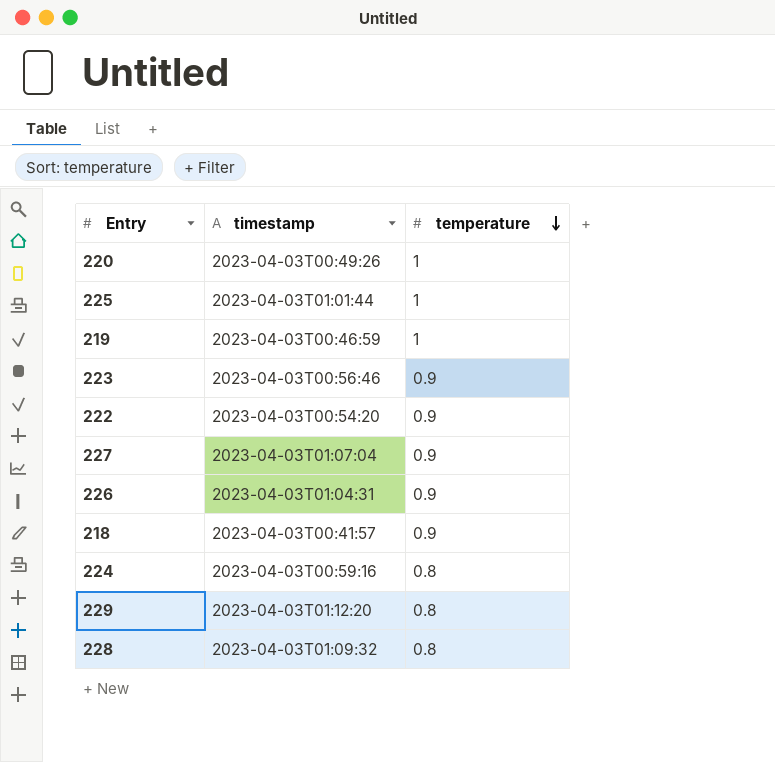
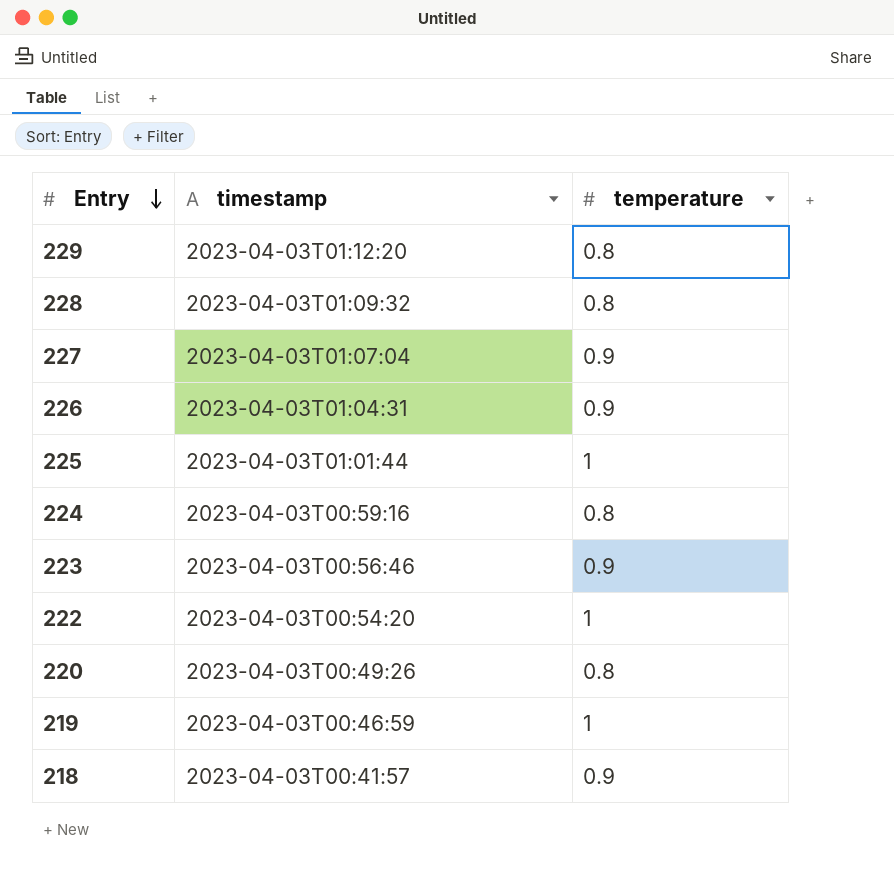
row order: temperature descending -> Entry descending
222 | temperature: 0.9 -> 1
220 | temperature: 1 -> 0.8

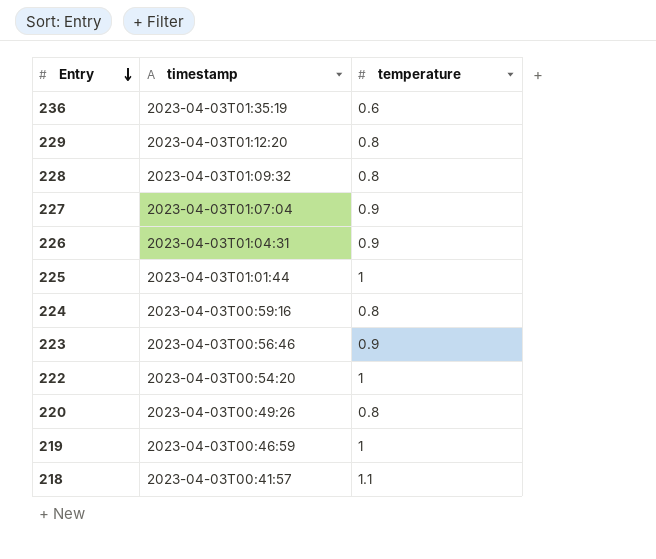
row 236: none -> 2023-04-03T01:35:19 | 0.6
218 | temperature: 0.9 -> 1.1

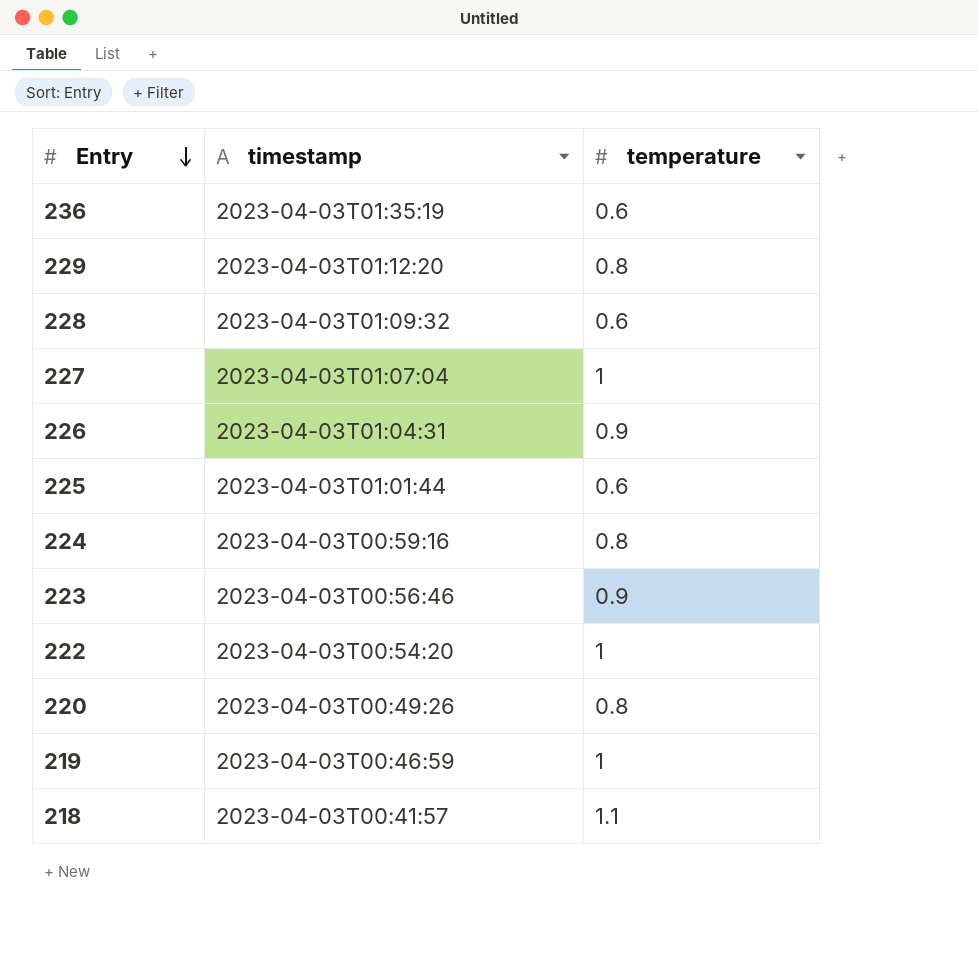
228 | temperature: 0.8 -> 0.6
227 | temperature: 0.9 -> 1
225 | temperature: 1 -> 0.6

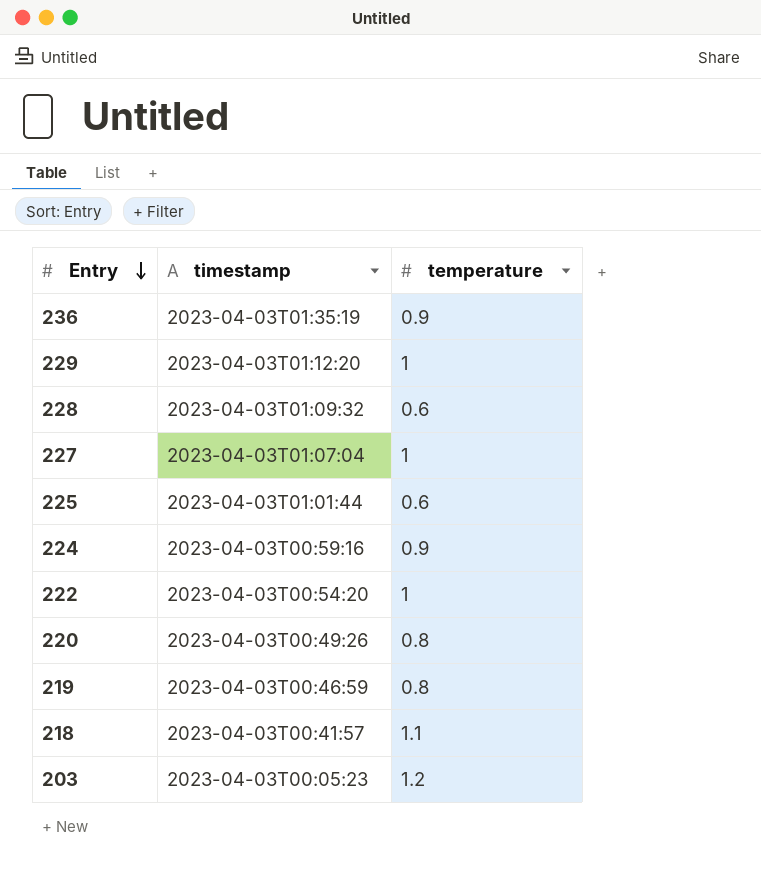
row 226: 2023-04-03T01:04:31 | 0.9 -> none
row 223: 2023-04-03T00:56:46 | 0.9 -> none
236 | temperature: 0.6 -> 0.9
229 | temperature: 0.8 -> 1
224 | temperature: 0.8 -> 0.9
219 | temperature: 1 -> 0.8
row 203: none -> 2023-04-03T00:05:23 | 1.2

